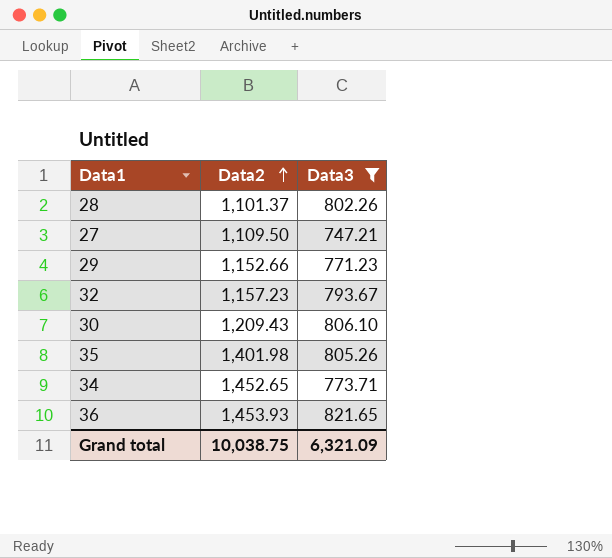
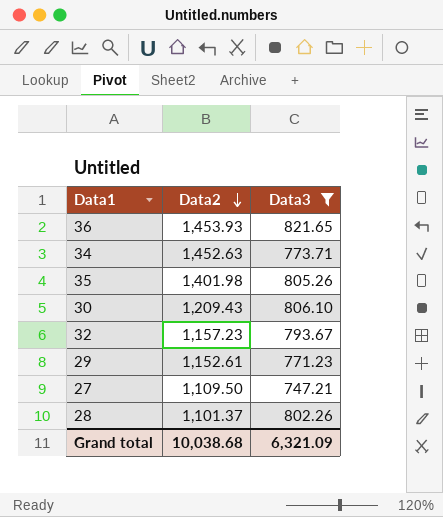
row order: Data2 ascending -> Data2 descending
34 | Data2: 1,452.65 -> 1,452.63
29 | Data2: 1,152.66 -> 1,152.61
Grand total | Data2: 10,038.75 -> 10,038.68

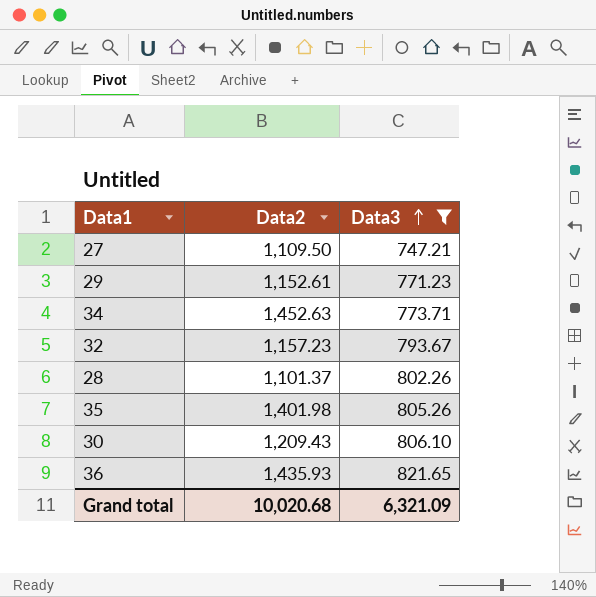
row order: Data2 descending -> Data3 ascending
36 | Data2: 1,453.93 -> 1,435.93
Grand total | Data2: 10,038.68 -> 10,020.68

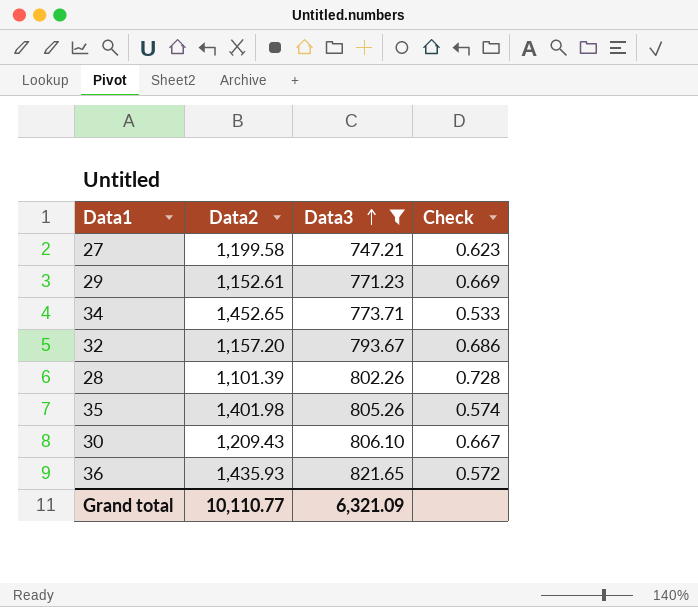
column Check | formula: none -> [Data3] / [Data2]
27 | Data2: 1,109.50 -> 1,199.58
34 | Data2: 1,452.63 -> 1,452.65
32 | Data2: 1,157.23 -> 1,157.20
28 | Data2: 1,101.37 -> 1,101.39
Grand total | Data2: 10,020.68 -> 10,110.77

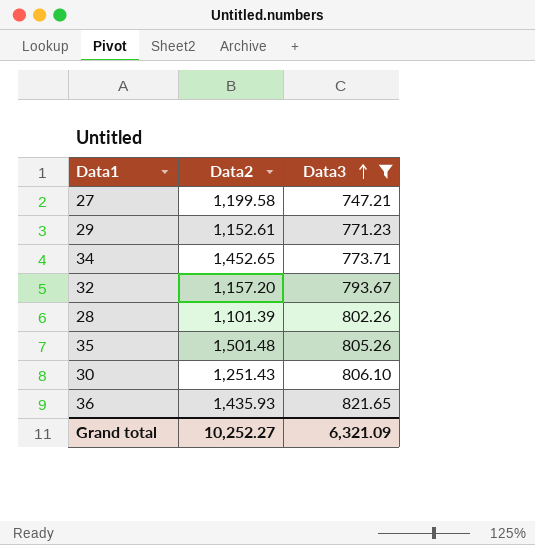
column Check | formula: [Data3] / [Data2] -> none
35 | Data2: 1,401.98 -> 1,501.48
30 | Data2: 1,209.43 -> 1,251.43
Grand total | Data2: 10,110.77 -> 10,252.27

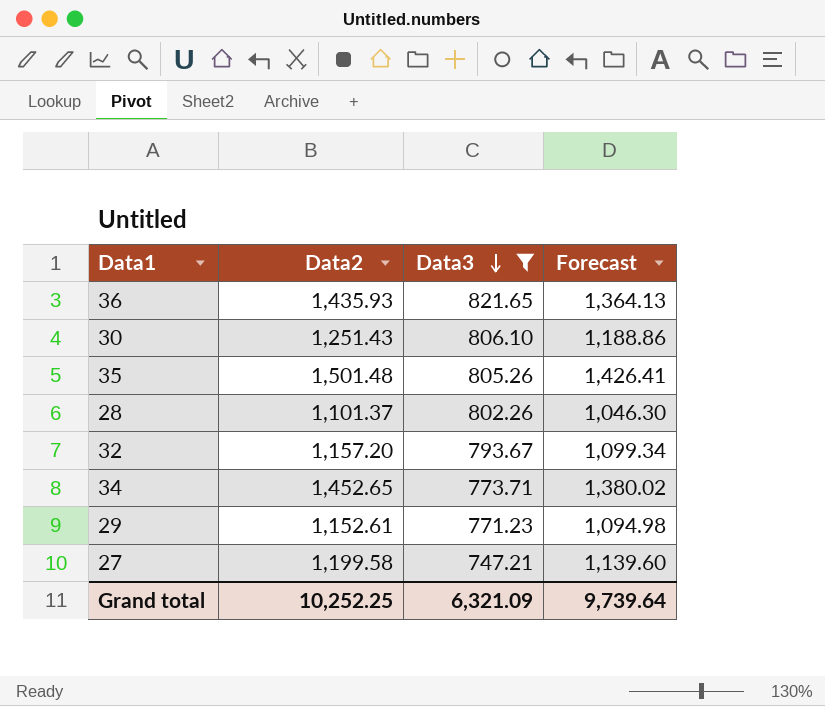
row order: Data3 ascending -> Data3 descending
column Forecast | formula: none -> [Data2] * 0.95
28 | Data2: 1,101.39 -> 1,101.37
Grand total | Data2: 10,252.27 -> 10,252.25

